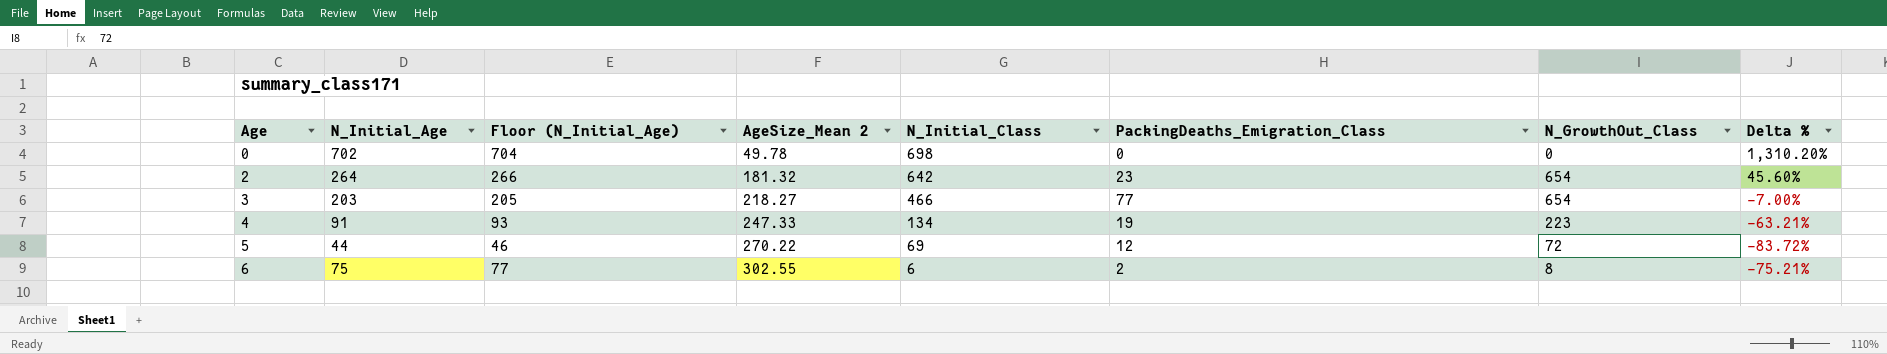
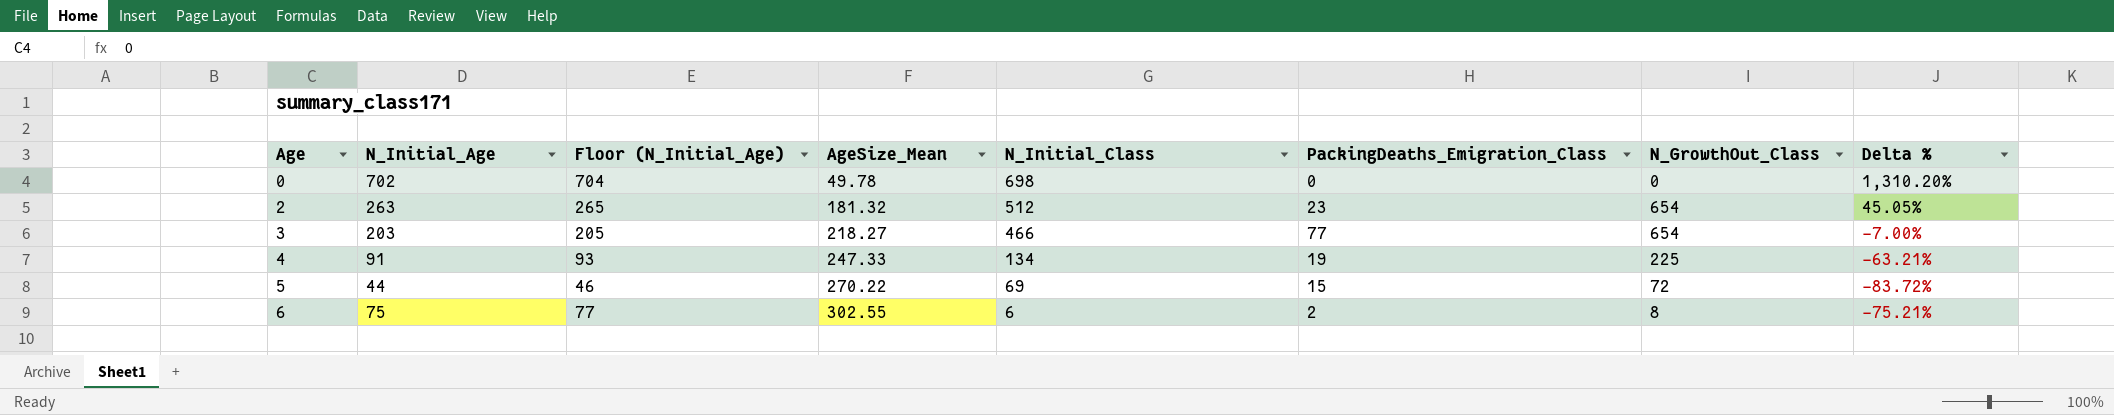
column name: AgeSize_Mean 2 -> AgeSize_Mean
2 | N_Initial_Age: 264 -> 263
2 | Floor (N_Initial_Age): 266 -> 265
2 | N_Initial_Class: 642 -> 512
2 | Delta %: 45.60% -> 45.05%
4 | N_GrowthOut_Class: 223 -> 225
5 | PackingDeaths_Emigration_Class: 12 -> 15

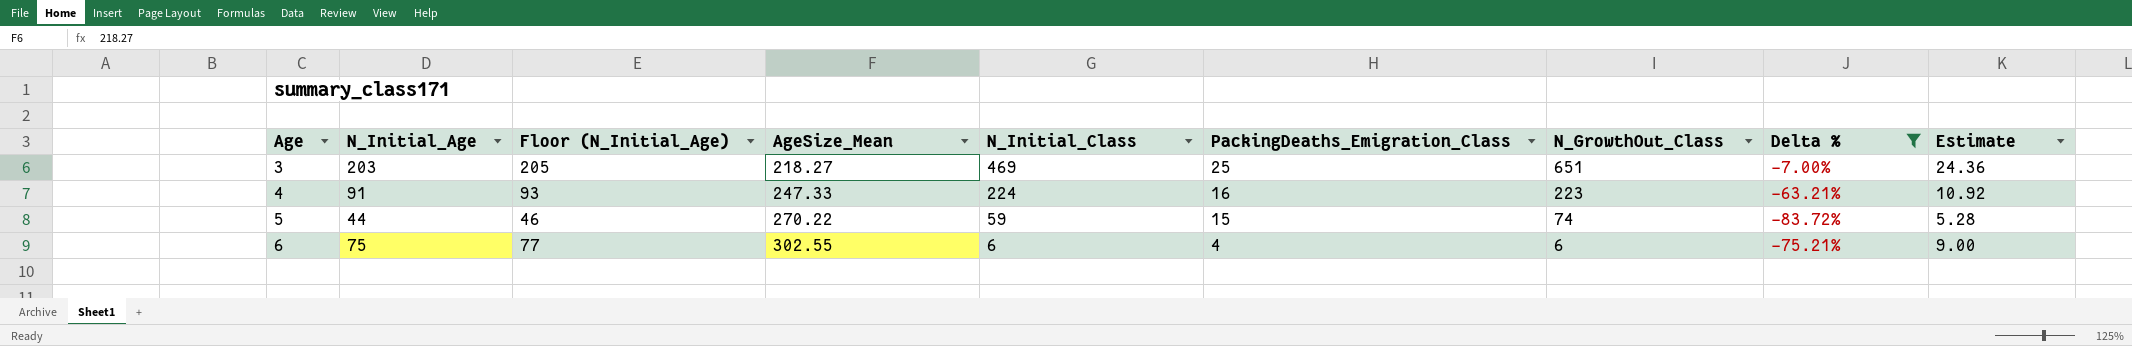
filter: none -> Delta % <= -7.00%
column Estimate | formula: none -> [N_Initial_Age] * 0.12
3 | N_Initial_Class: 466 -> 469
3 | PackingDeaths_Emigration_Class: 77 -> 25
3 | N_GrowthOut_Class: 654 -> 651
4 | N_Initial_Class: 134 -> 224
4 | PackingDeaths_Emigration_Class: 19 -> 16
4 | N_GrowthOut_Class: 225 -> 223
5 | N_Initial_Class: 69 -> 59
5 | N_GrowthOut_Class: 72 -> 74
6 | PackingDeaths_Emigration_Class: 2 -> 4
6 | N_GrowthOut_Class: 8 -> 6

